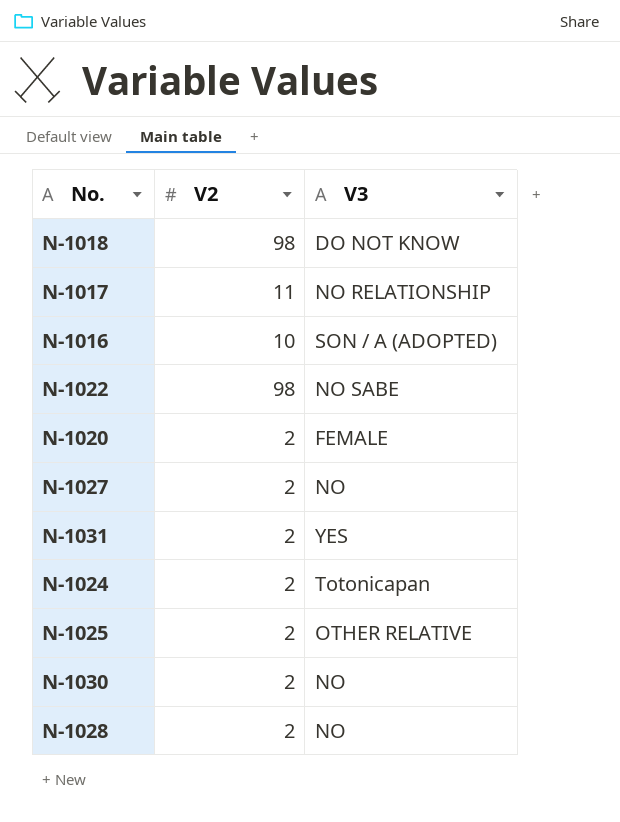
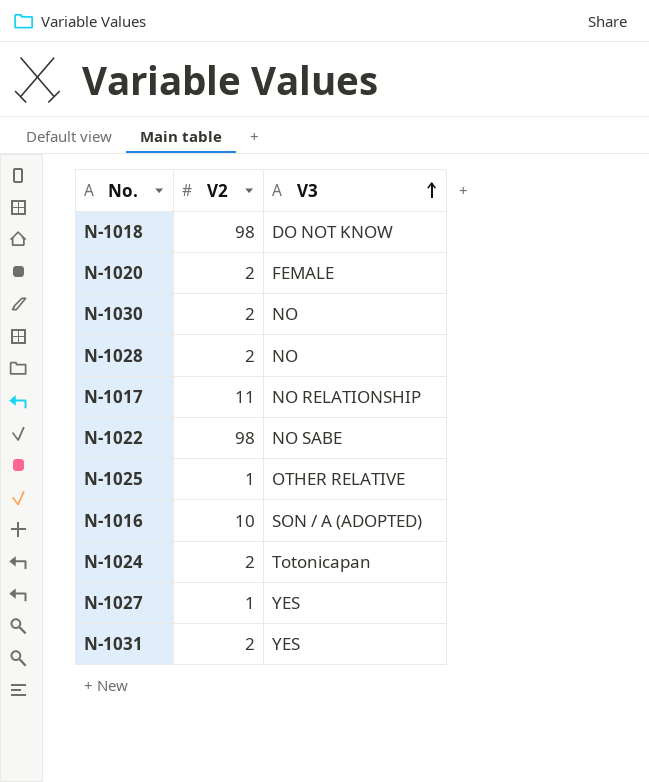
row order: none -> V3 ascending
N-1025 | V2: 2 -> 1
N-1027 | V2: 2 -> 1
N-1027 | V3: NO -> YES

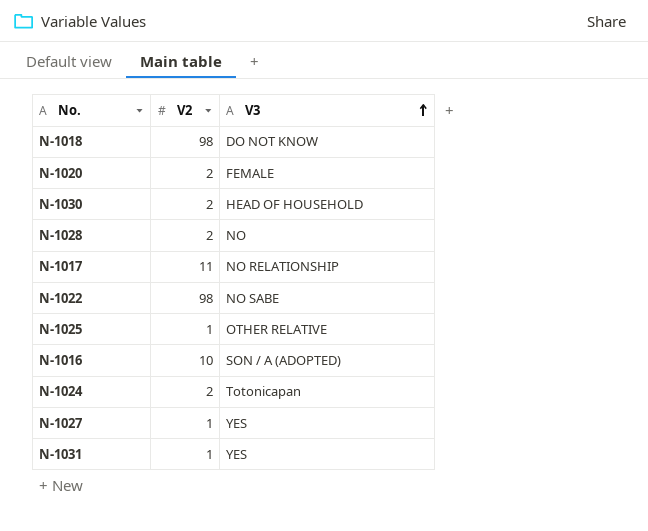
N-1030 | V3: NO -> HEAD OF HOUSEHOLD
N-1031 | V2: 2 -> 1

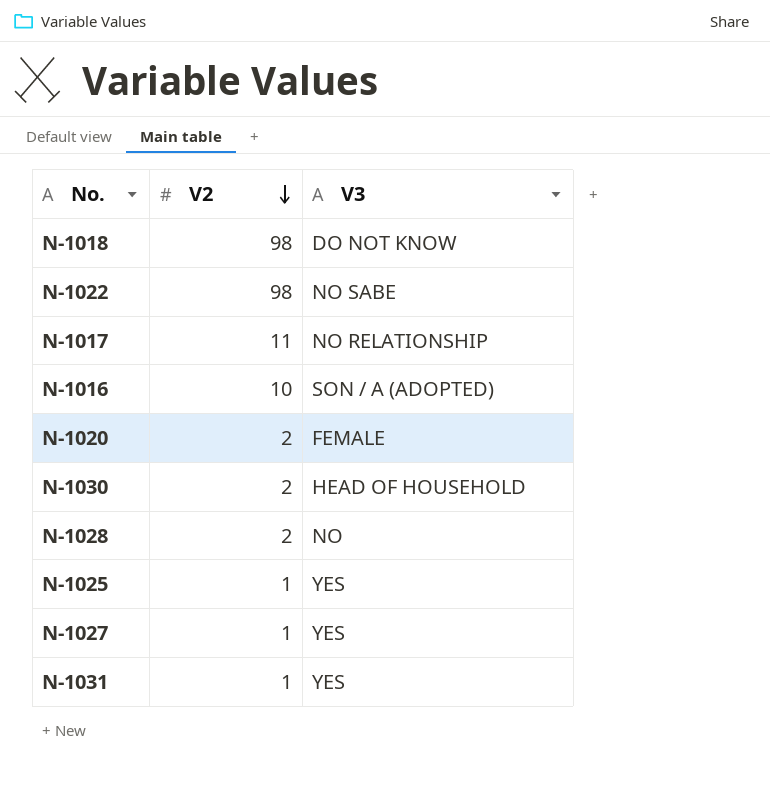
row order: V3 ascending -> V2 descending
row N-1024: 2 | Totonicapan -> none
N-1025 | V3: OTHER RELATIVE -> YES

